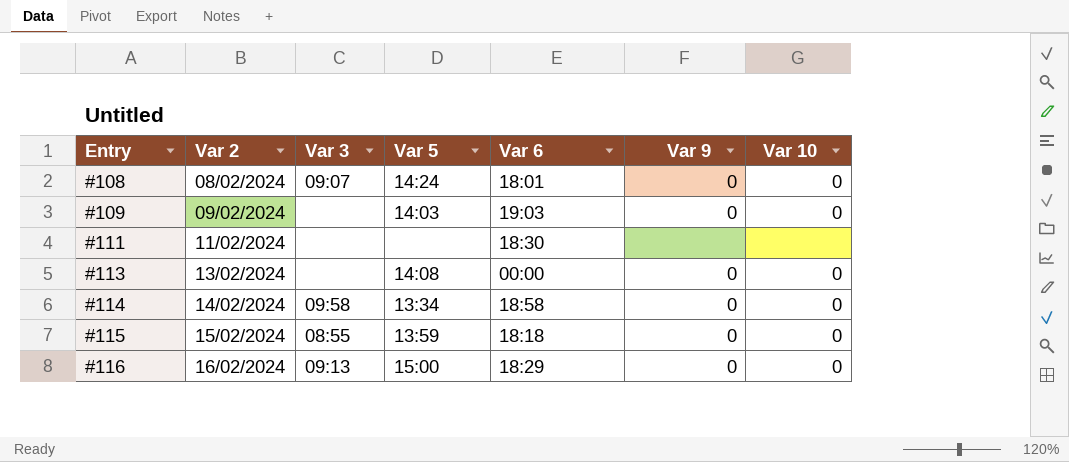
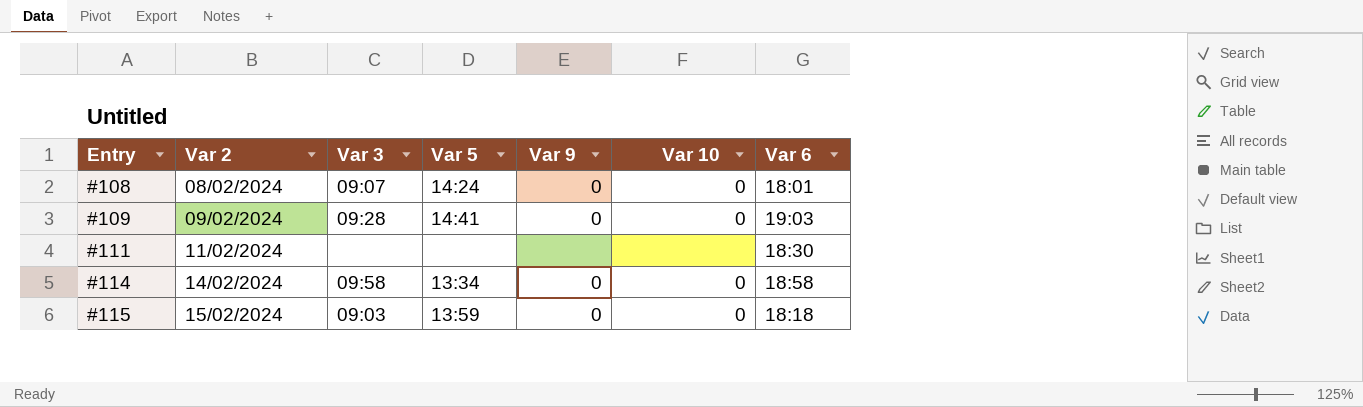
column Var 6 | position: 5 -> 7
row #113: 13/02/2024 | none | 14:08 | 00:00 | 0 | 0 -> none
row #116: 16/02/2024 | 09:13 | 15:00 | 18:29 | 0 | 0 -> none
#109 | Var 3: none -> 09:28
#109 | Var 5: 14:03 -> 14:41
#115 | Var 3: 08:55 -> 09:03

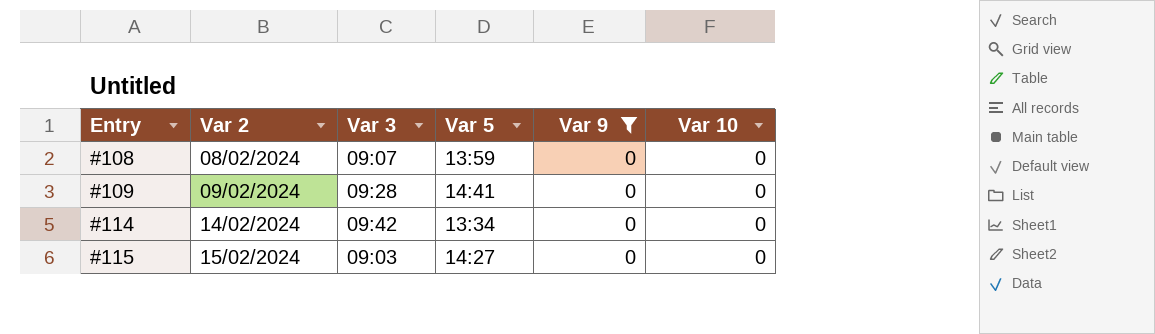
filter: none -> Var 9 = 0
column Var 6 | position: 7 -> none
#108 | Var 5: 14:24 -> 13:59
#114 | Var 3: 09:58 -> 09:42
#115 | Var 5: 13:59 -> 14:27

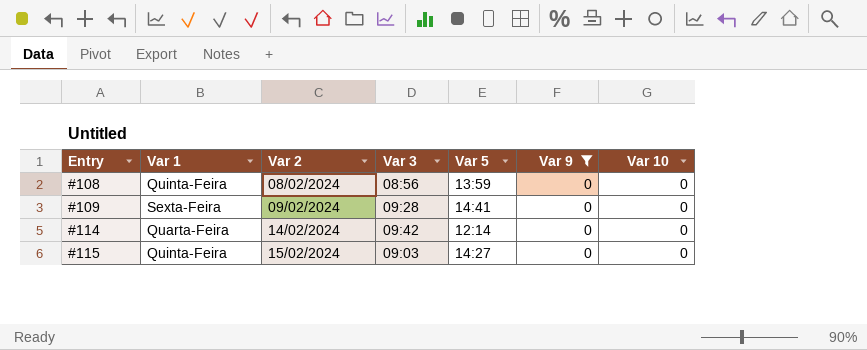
column Var 1 | position: none -> 2
#108 | Var 3: 09:07 -> 08:56
#114 | Var 5: 13:34 -> 12:14

